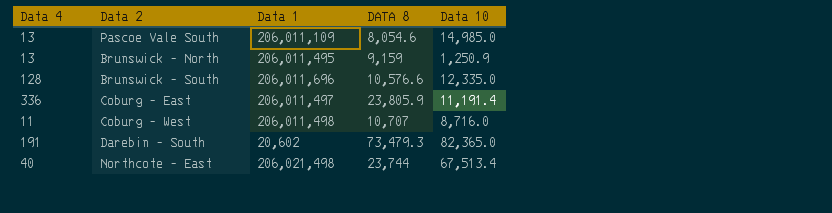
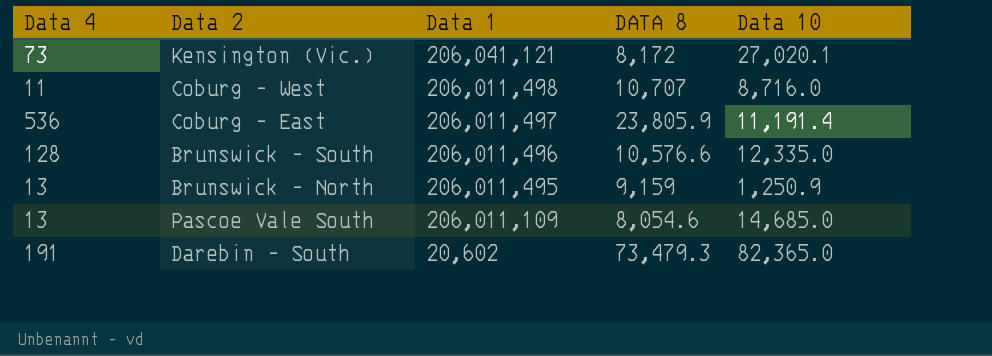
row order: none -> Data 1 descending
row Northcote - East: 40 | 206,021,498 | 23,744 | 67,513.4 -> none
row Kensington (Vic.): none -> 73 | 206,041,121 | 8,172 | 27,020.1
Coburg - East | Data 4: 336 -> 536
Brunswick - South | Data 1: 206,011,696 -> 206,011,496
Pascoe Vale South | Data 10: 14,985.0 -> 14,685.0

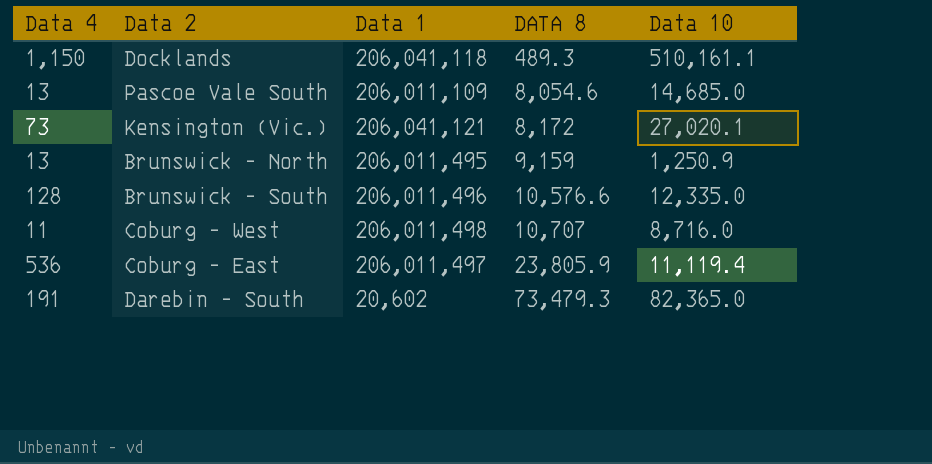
row order: Data 1 descending -> DATA 8 ascending
row Docklands: none -> 1,150 | 206,041,118 | 489.3 | 510,161.1
Coburg - East | Data 10: 11,191.4 -> 11,119.4

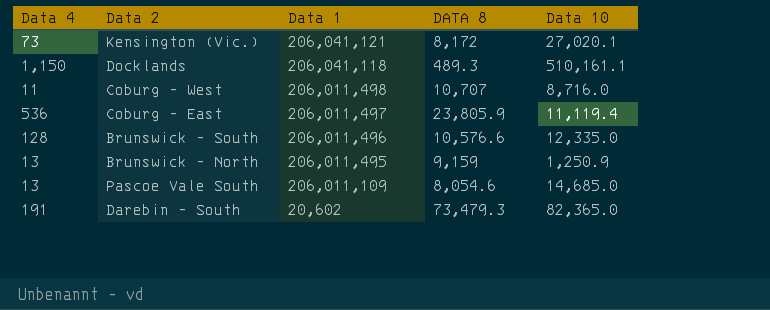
row order: DATA 8 ascending -> Data 1 descending

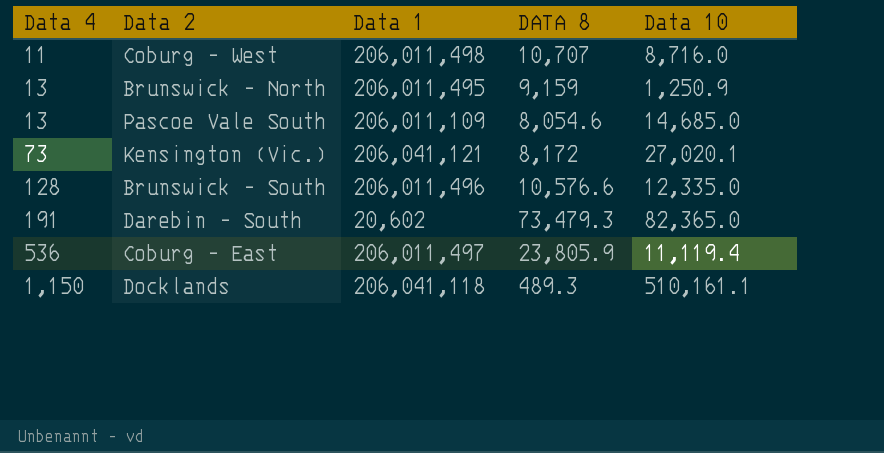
row order: Data 1 descending -> Data 4 ascending

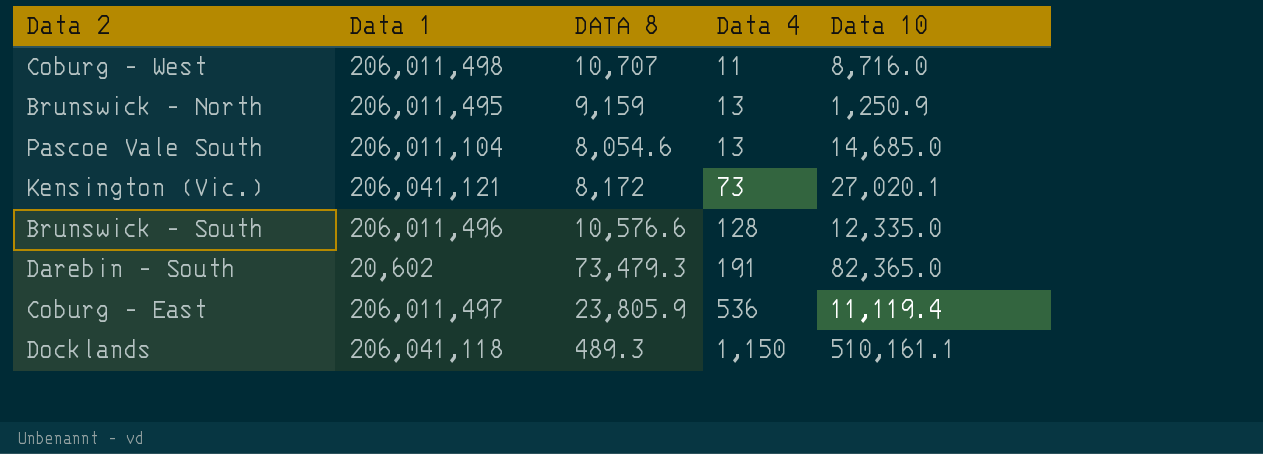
column Data 4 | position: 1 -> 4
Pascoe Vale South | Data 1: 206,011,109 -> 206,011,104

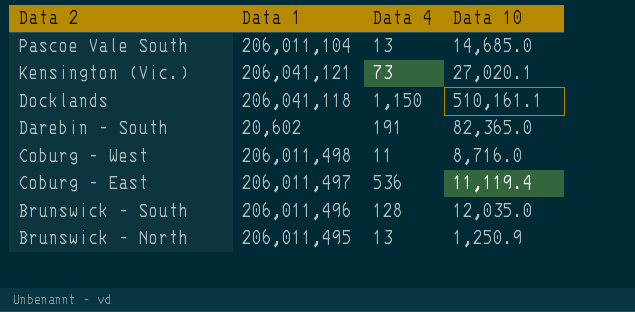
row order: Data 4 ascending -> Data 2 descending
column DATA 8 | position: 3 -> none
Brunswick - South | Data 10: 12,335.0 -> 12,035.0

